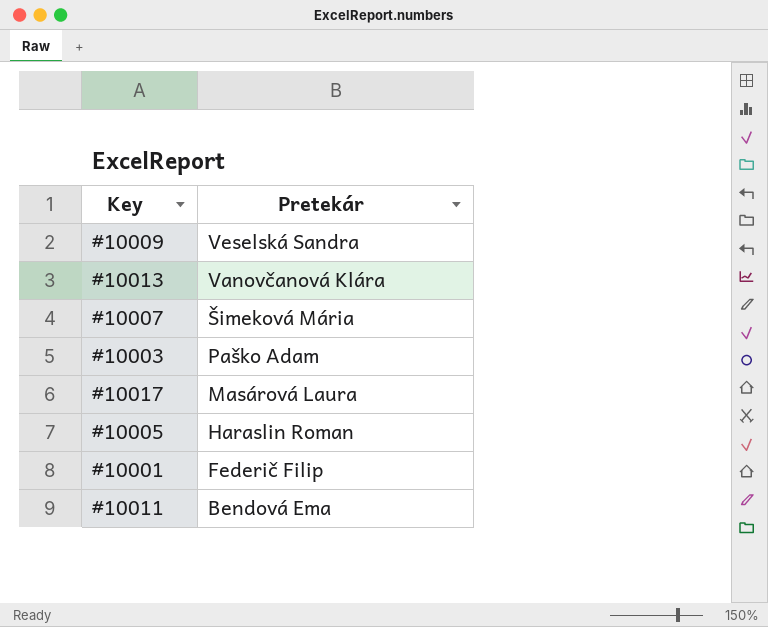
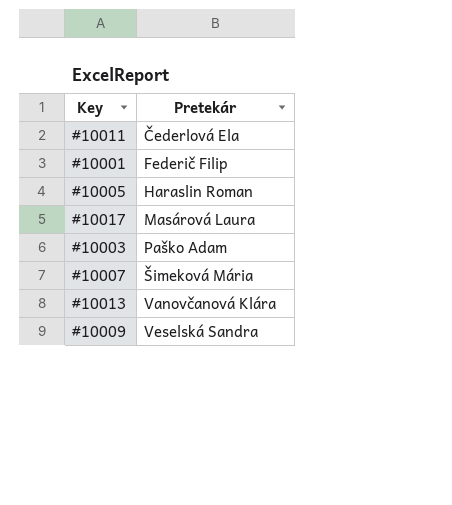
row order: Pretekár descending -> Pretekár ascending
#10011 | Pretekár: Bendová Ema -> Čederlová Ela

